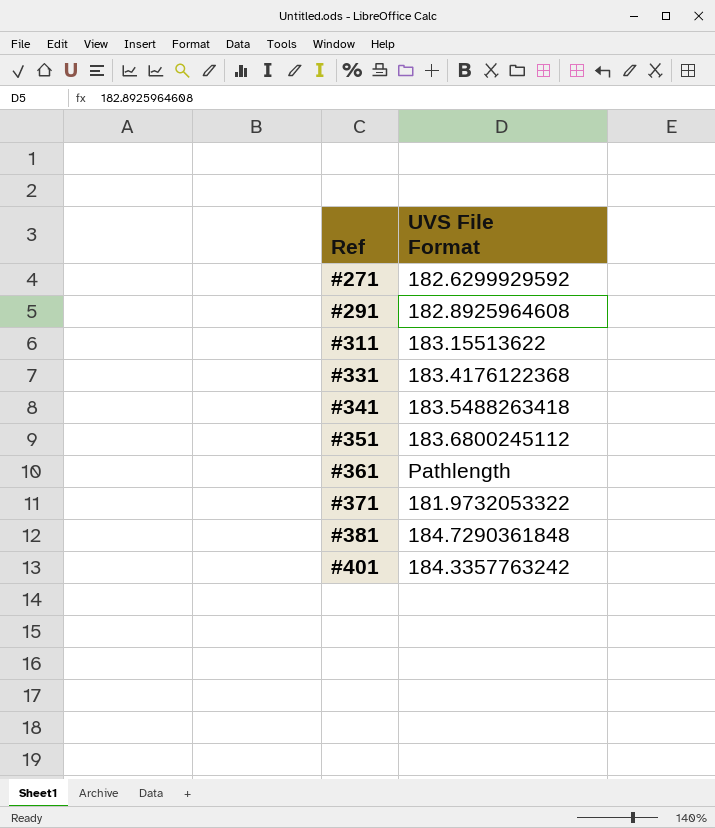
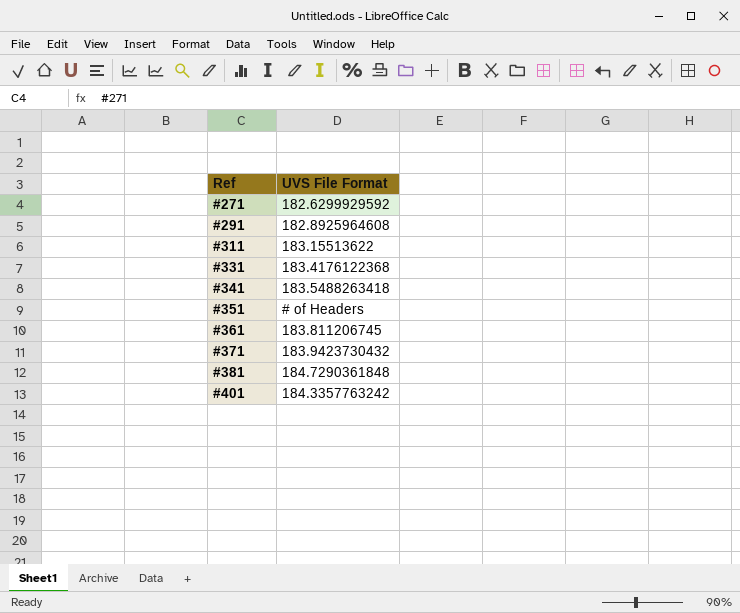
#351 | UVS File Format: 183.6800245112 -> # of Headers
#361 | UVS File Format: Pathlength -> 183.811206745
#371 | UVS File Format: 181.9732053322 -> 183.9423730432

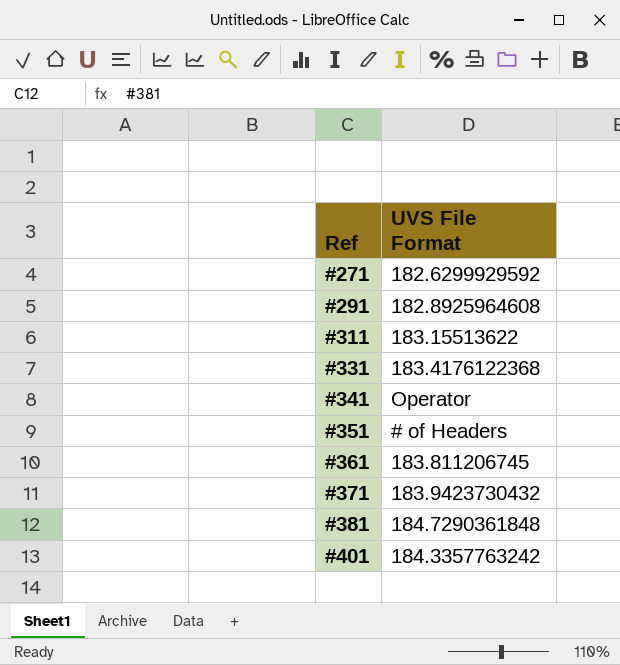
#341 | UVS File Format: 183.5488263418 -> Operator

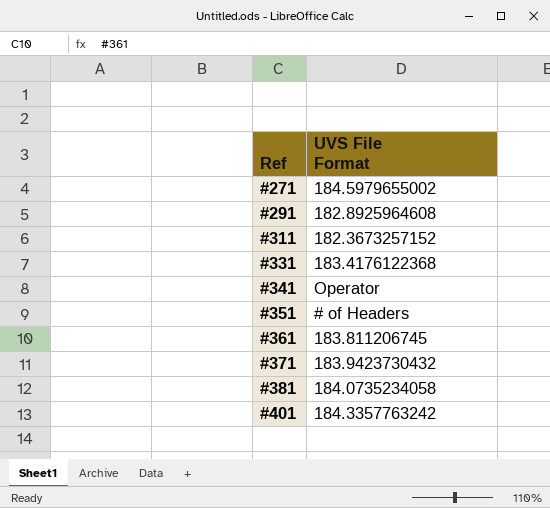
#271 | UVS File Format: 182.6299929592 -> 184.5979655002
#311 | UVS File Format: 183.15513622 -> 182.3673257152
#381 | UVS File Format: 184.7290361848 -> 184.0735234058

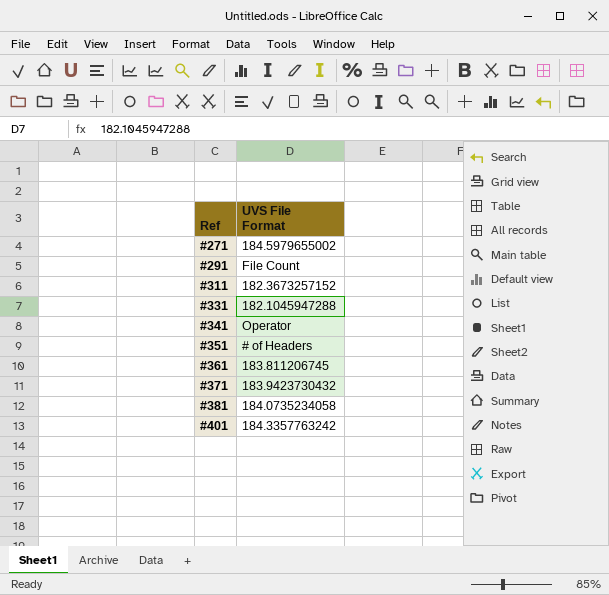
#291 | UVS File Format: 182.8925964608 -> File Count
#331 | UVS File Format: 183.4176122368 -> 182.1045947288

